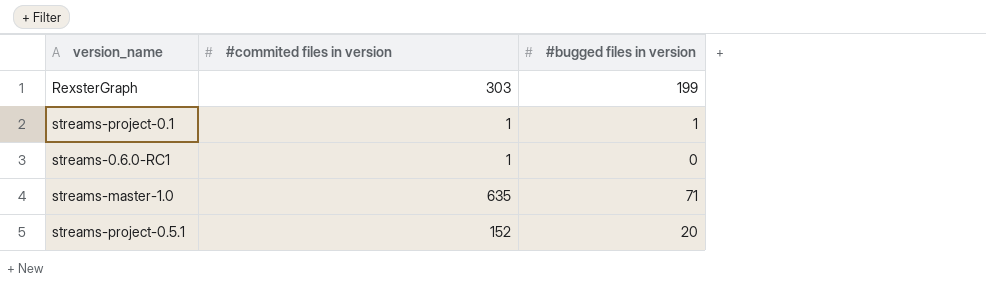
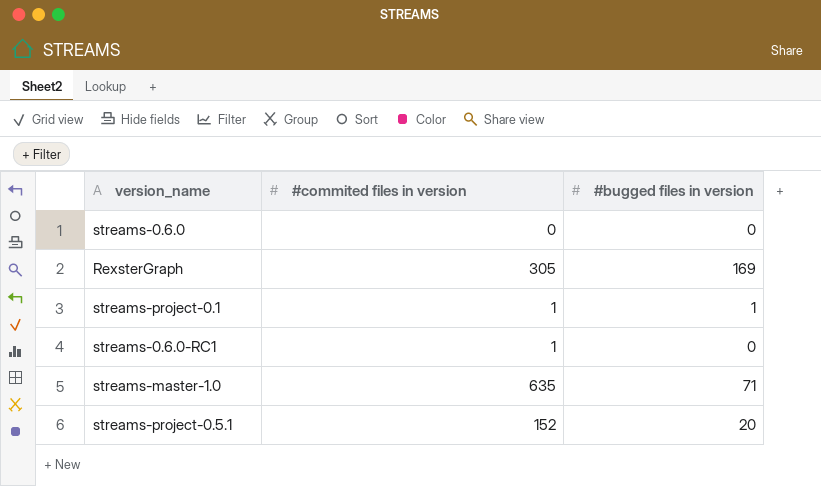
row streams-0.6.0: none -> 0 | 0
RexsterGraph | #commited files in version: 303 -> 305
RexsterGraph | #bugged files in version: 199 -> 169

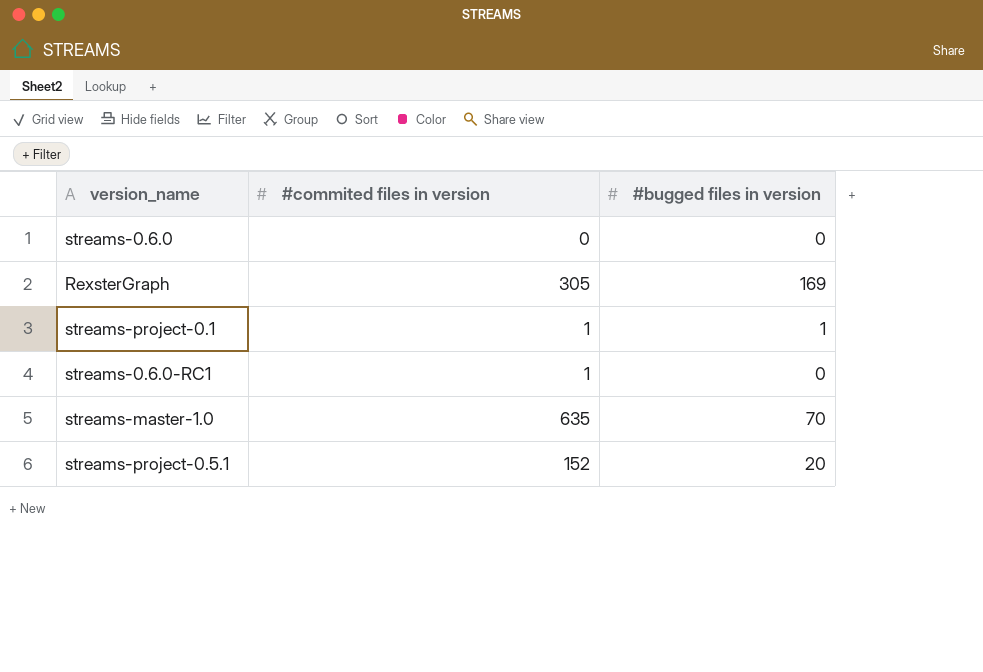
streams-master-1.0 | #bugged files in version: 71 -> 70

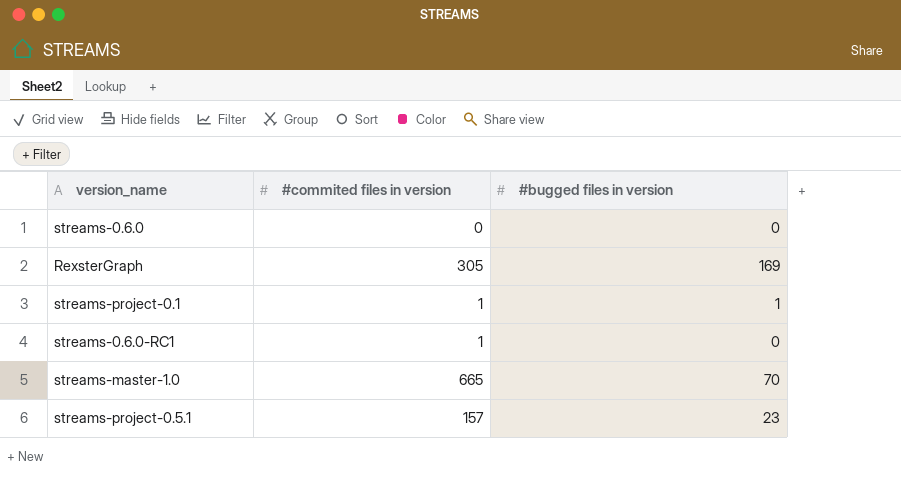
streams-master-1.0 | #commited files in version: 635 -> 665
streams-project-0.5.1 | #commited files in version: 152 -> 157
streams-project-0.5.1 | #bugged files in version: 20 -> 23

